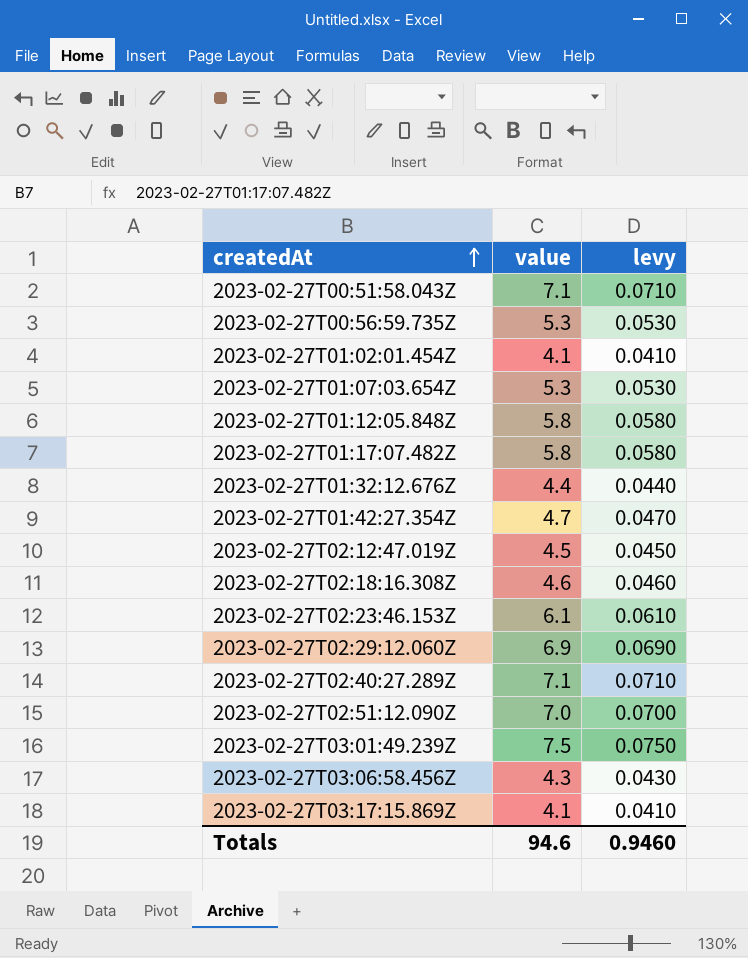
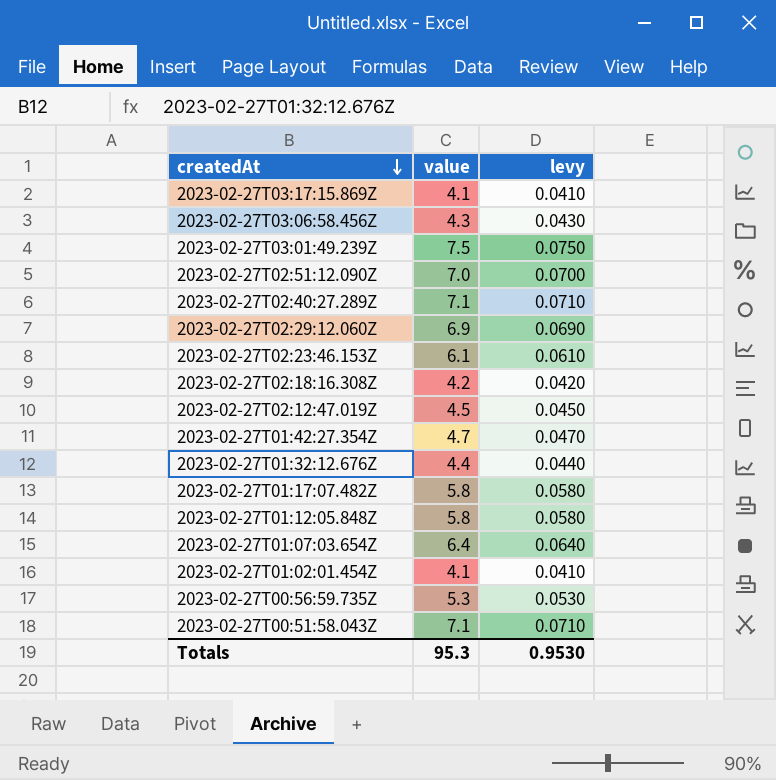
row order: createdAt ascending -> createdAt descending
2023-02-27T02:18:16.308Z | value: 4.6 -> 4.2
2023-02-27T02:18:16.308Z | levy: 0.0460 -> 0.0420
2023-02-27T01:07:03.654Z | value: 5.3 -> 6.4
2023-02-27T01:07:03.654Z | levy: 0.0530 -> 0.0640
Totals | value: 94.6 -> 95.3
Totals | levy: 0.9460 -> 0.9530

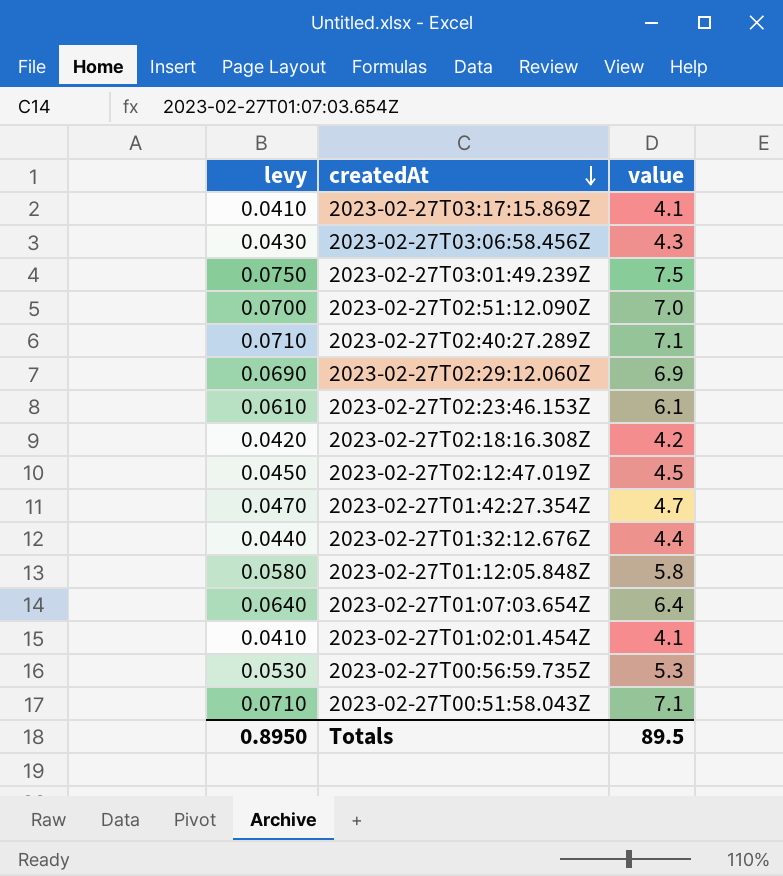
column levy | position: 3 -> 1
row 2023-02-27T01:17:07.482Z: 5.8 | 0.0580 -> none
Totals | levy: 0.9530 -> 0.8950
Totals | value: 95.3 -> 89.5

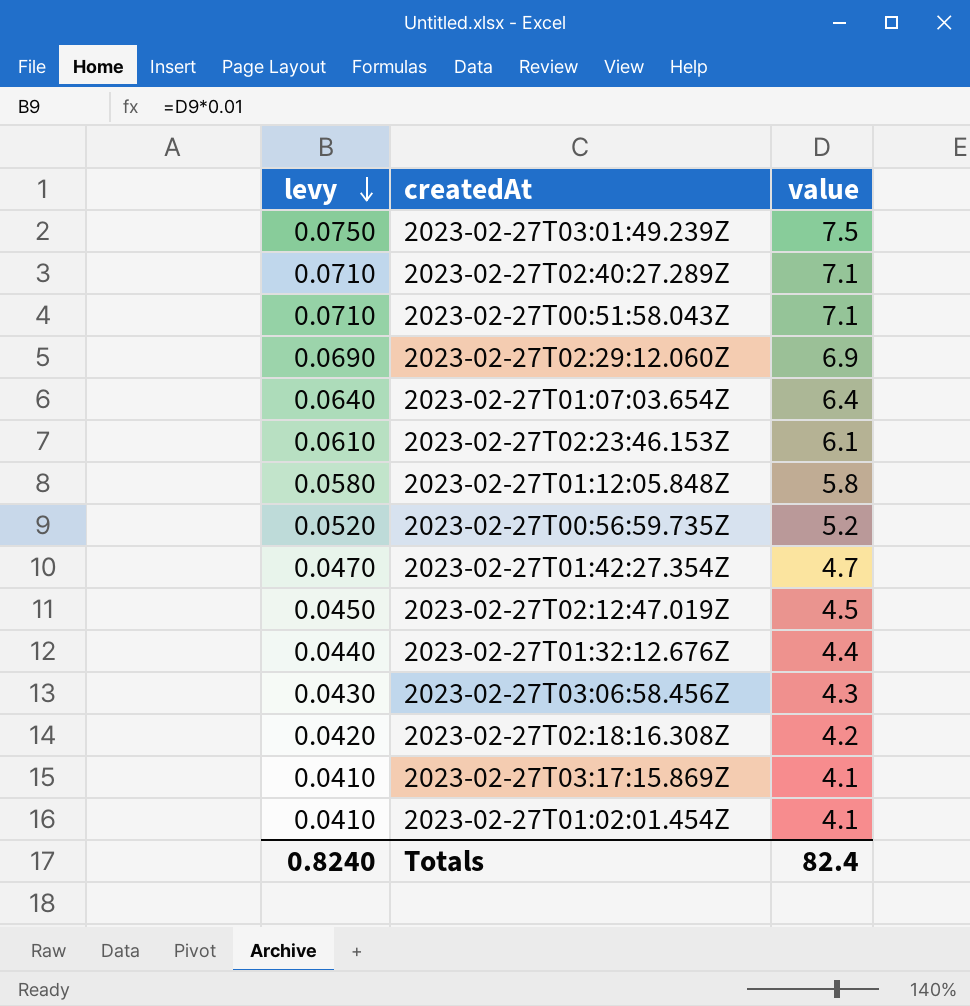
row order: createdAt descending -> levy descending
row 2023-02-27T02:51:12.090Z: 0.0700 | 7.0 -> none
2023-02-27T00:56:59.735Z | levy: 0.0530 -> 0.0520
2023-02-27T00:56:59.735Z | value: 5.3 -> 5.2
Totals | levy: 0.8950 -> 0.8240
Totals | value: 89.5 -> 82.4

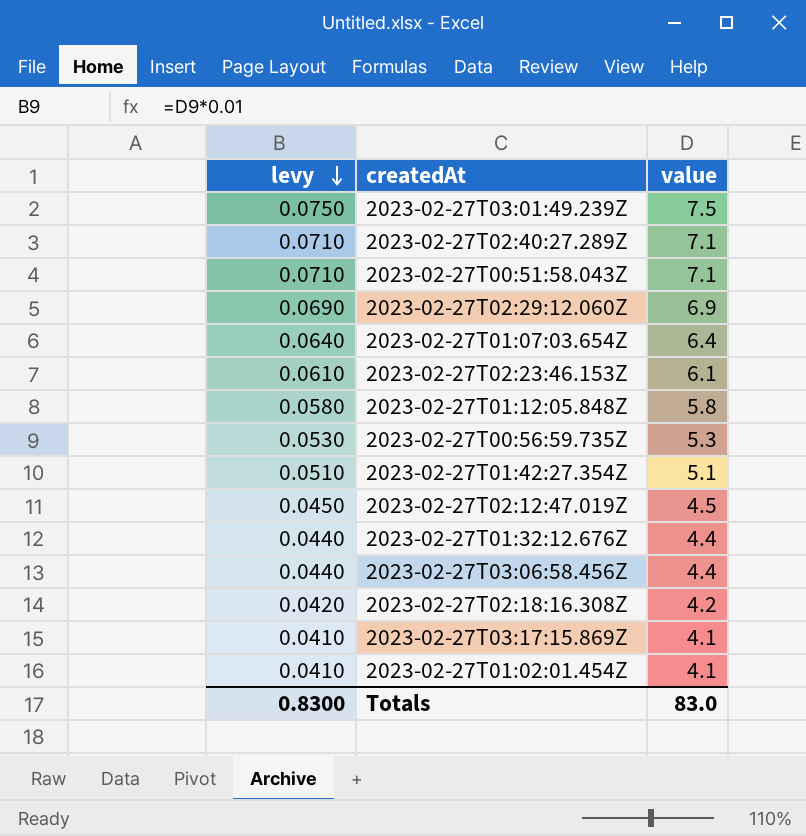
2023-02-27T00:56:59.735Z | levy: 0.0520 -> 0.0530
2023-02-27T00:56:59.735Z | value: 5.2 -> 5.3
2023-02-27T01:42:27.354Z | levy: 0.0470 -> 0.0510
2023-02-27T01:42:27.354Z | value: 4.7 -> 5.1
2023-02-27T03:06:58.456Z | levy: 0.0430 -> 0.0440
2023-02-27T03:06:58.456Z | value: 4.3 -> 4.4
Totals | levy: 0.8240 -> 0.8300
Totals | value: 82.4 -> 83.0

